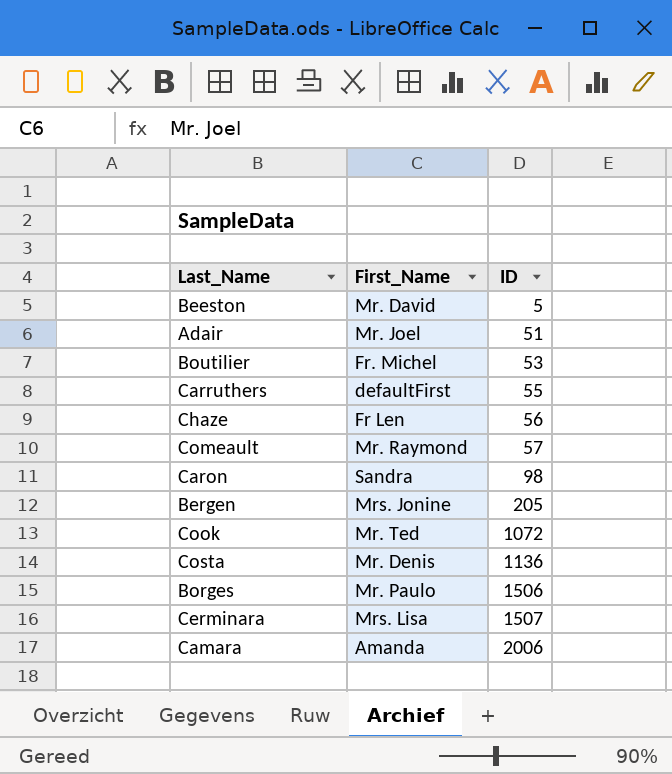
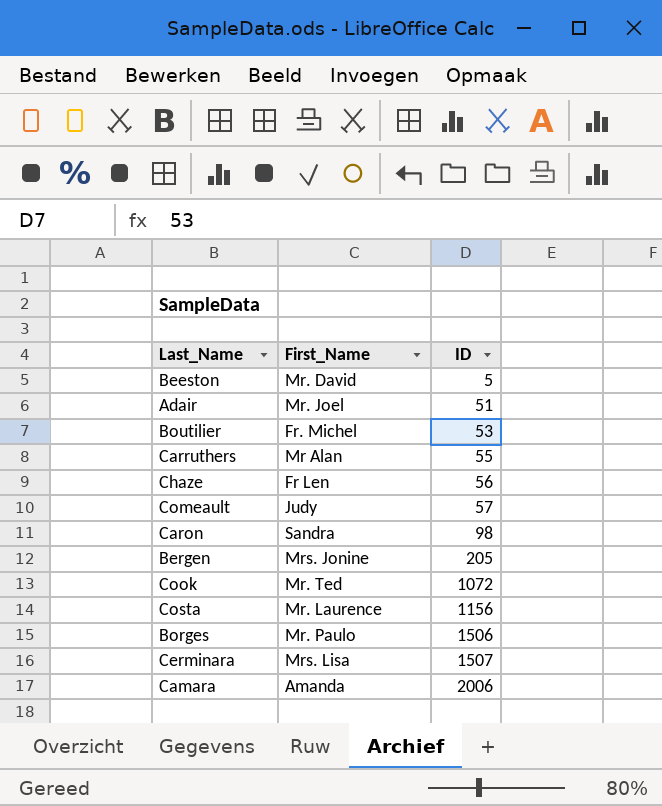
Carruthers | First_Name: defaultFirst -> Mr Alan
Comeault | First_Name: Mr. Raymond -> Judy
Costa | First_Name: Mr. Denis -> Mr. Laurence
Costa | ID: 1136 -> 1156

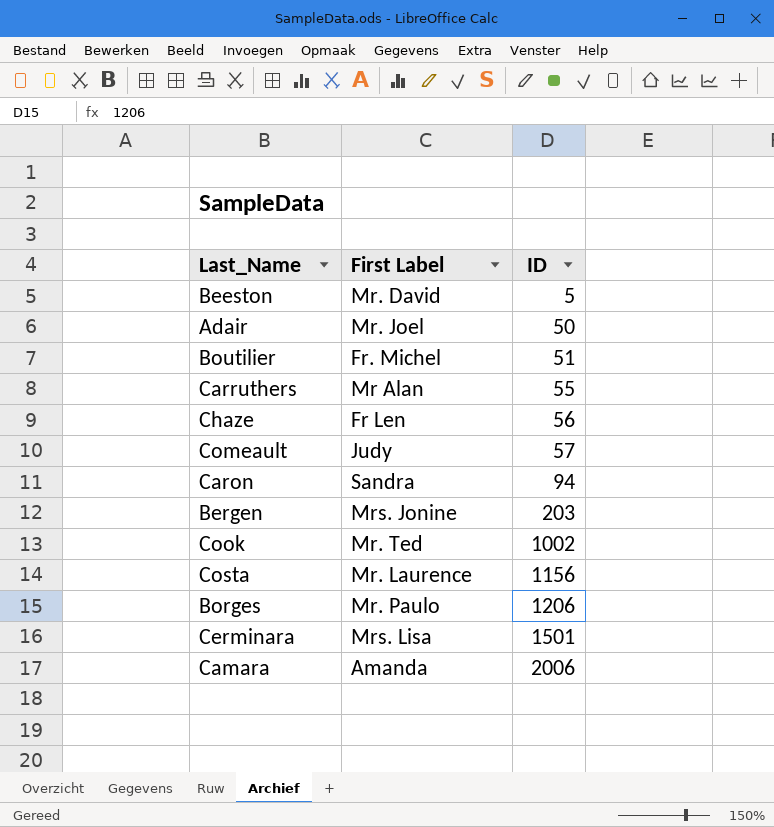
column name: First_Name -> First Label
Adair | ID: 51 -> 50
Boutilier | ID: 53 -> 51
Caron | ID: 98 -> 94
Bergen | ID: 205 -> 203
Cook | ID: 1072 -> 1002
Borges | ID: 1506 -> 1206
Cerminara | ID: 1507 -> 1501

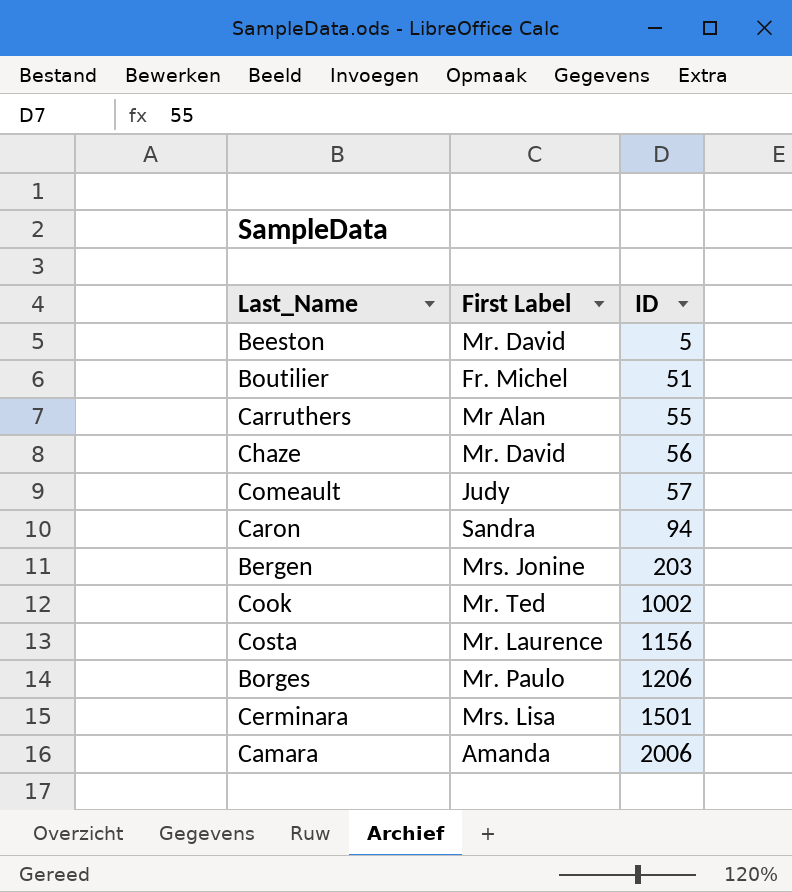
row Adair: Mr. Joel | 50 -> none
Chaze | First Label: Fr Len -> Mr. David

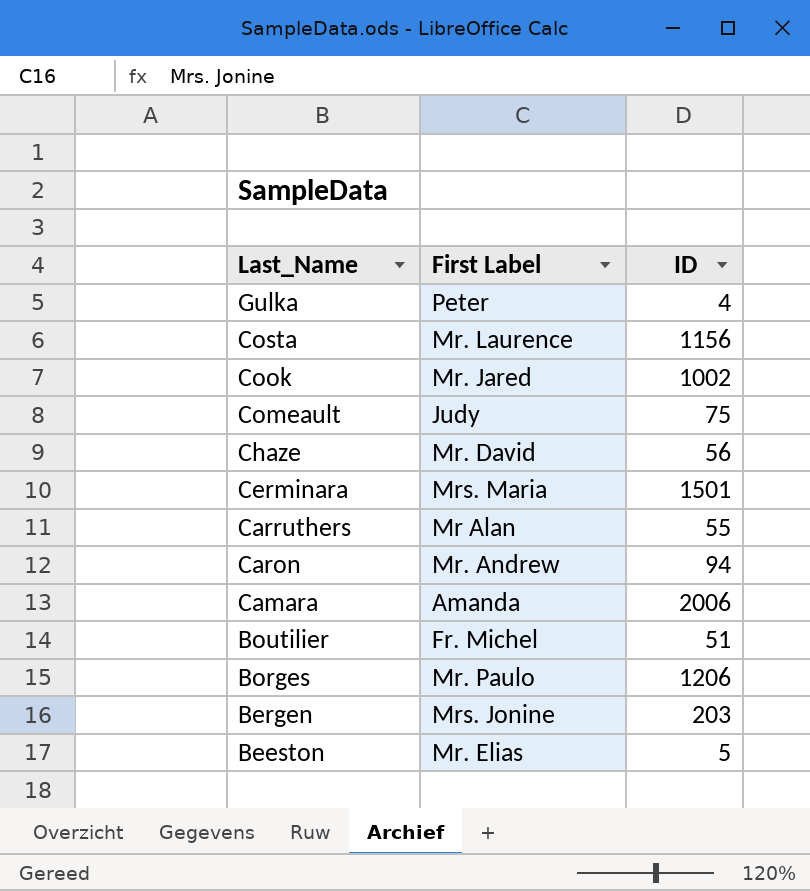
row order: ID ascending -> Last_Name descending
row Gulka: none -> Peter | 4
Cook | First Label: Mr. Ted -> Mr. Jared
Comeault | ID: 57 -> 75
Cerminara | First Label: Mrs. Lisa -> Mrs. Maria
Caron | First Label: Sandra -> Mr. Andrew
Beeston | First Label: Mr. David -> Mr. Elias

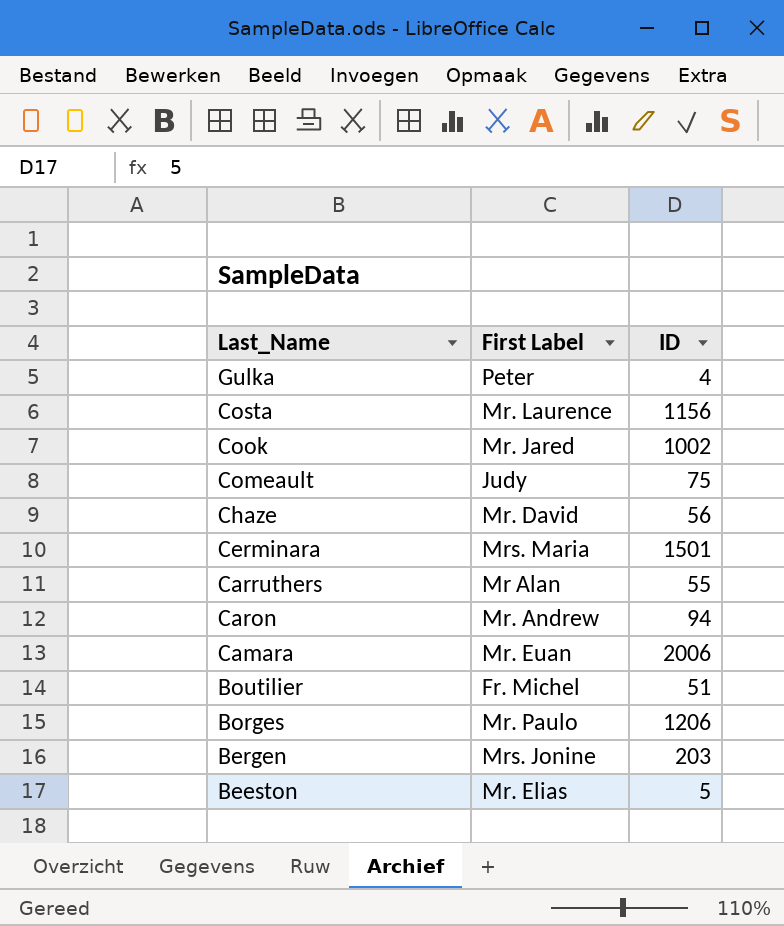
Camara | First Label: Amanda -> Mr. Euan

